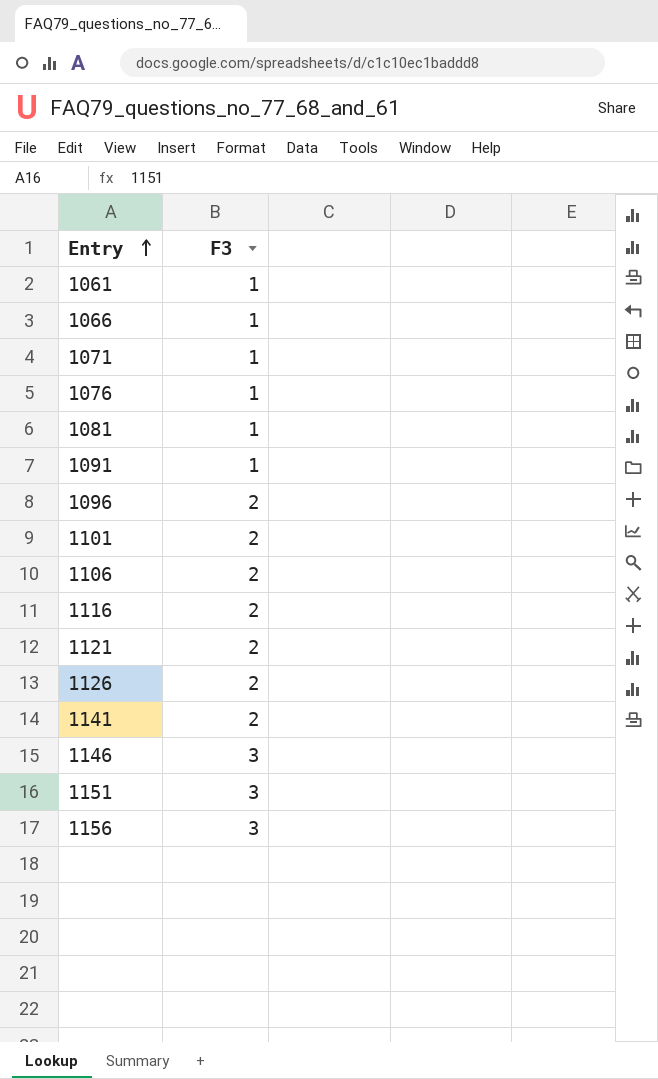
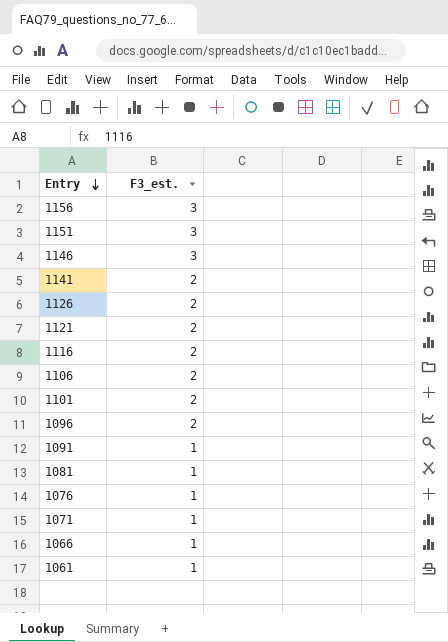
row order: Entry ascending -> Entry descending
column name: F3 -> F3_est.

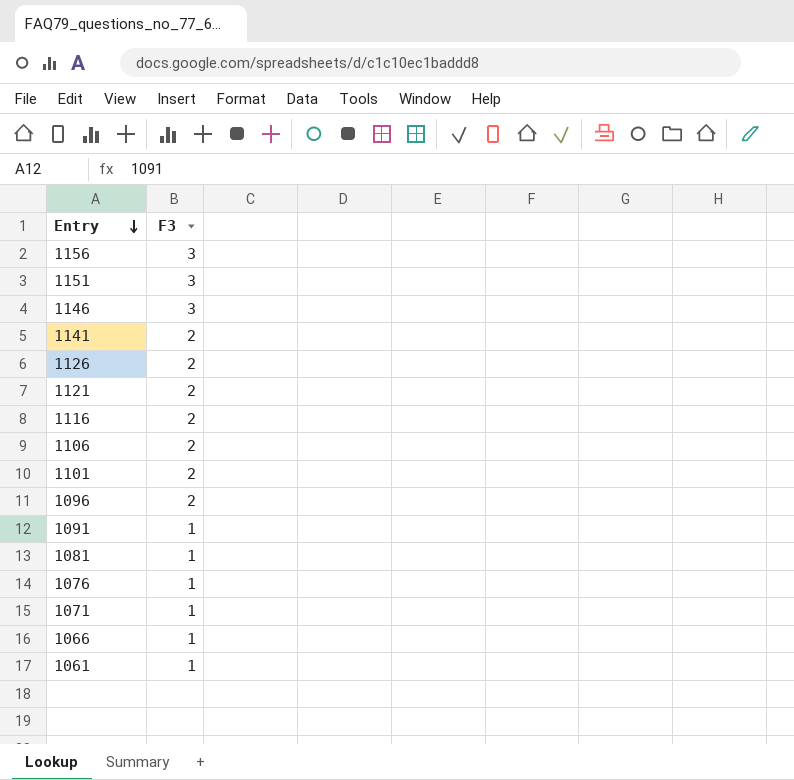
column name: F3_est. -> F3

